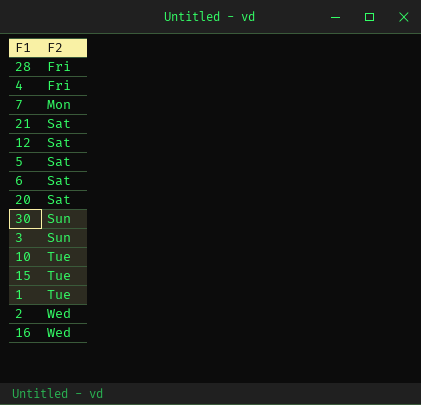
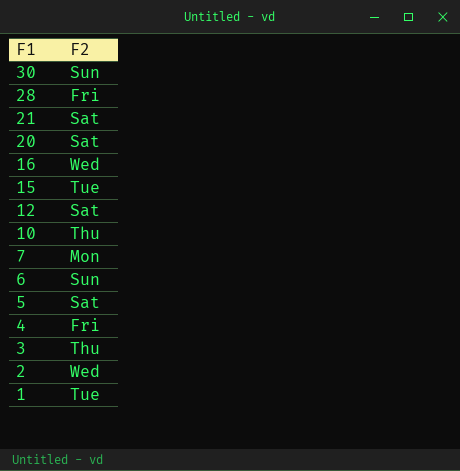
row order: F2 ascending -> F1 descending
10 | F2: Tue -> Thu
6 | F2: Sat -> Sun
3 | F2: Sun -> Thu

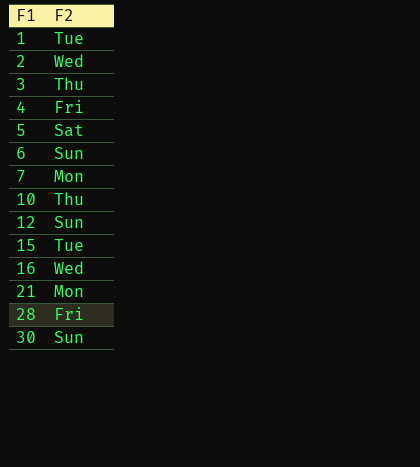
row order: F1 descending -> F1 ascending
row 20: Sat -> none
12 | F2: Sat -> Sun
21 | F2: Sat -> Mon

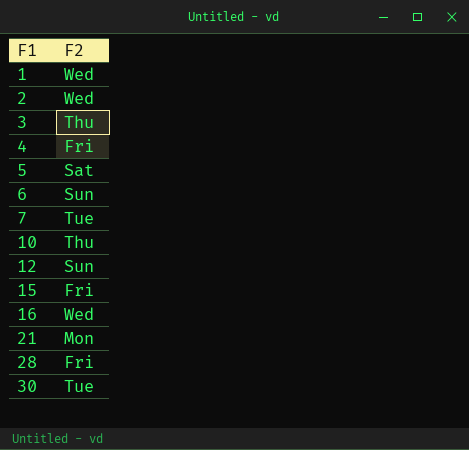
1 | F2: Tue -> Wed
7 | F2: Mon -> Tue
15 | F2: Tue -> Fri
30 | F2: Sun -> Tue

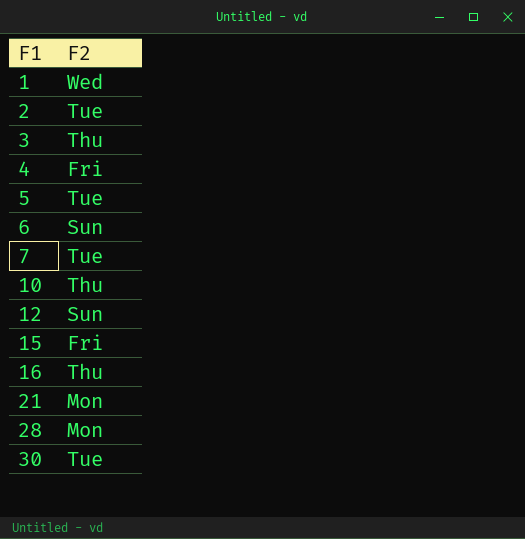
2 | F2: Wed -> Tue
5 | F2: Sat -> Tue
16 | F2: Wed -> Thu
28 | F2: Fri -> Mon

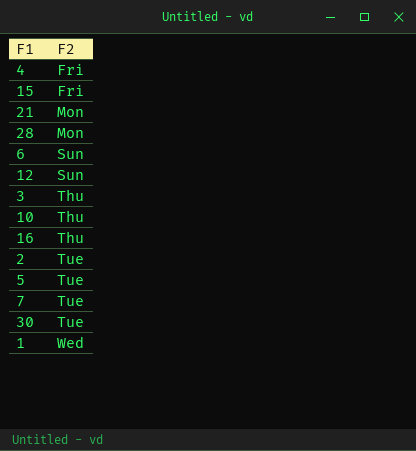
row order: F1 ascending -> F2 ascending

